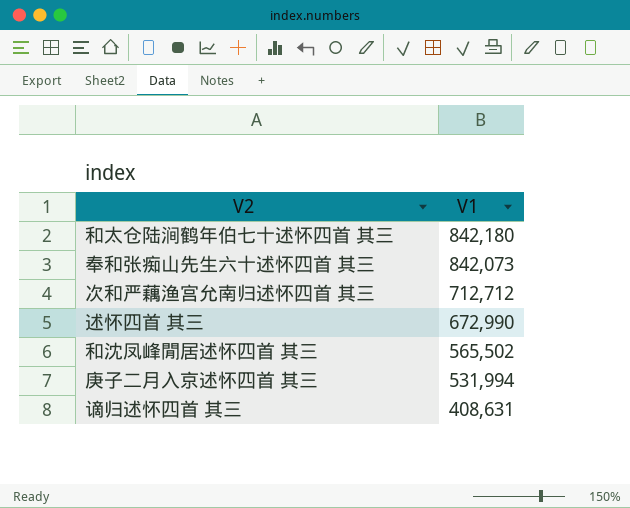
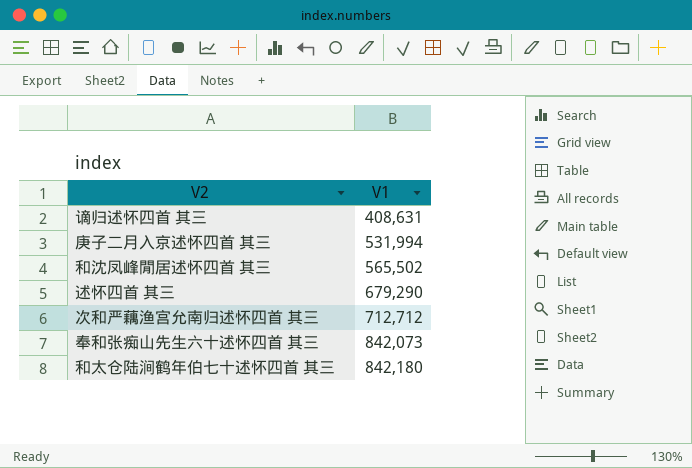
row order: V1 descending -> V1 ascending
述怀四首 其三 | V1: 672,990 -> 679,290

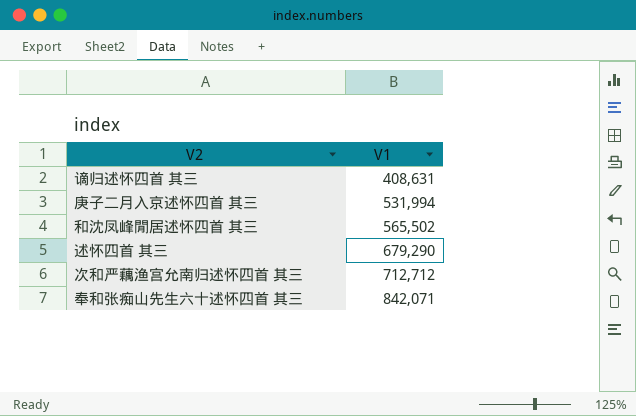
row 和太仓陆涧鹤年伯七十述怀四首 其三: 842,180 -> none
奉和张痴山先生六十述怀四首 其三 | V1: 842,073 -> 842,071

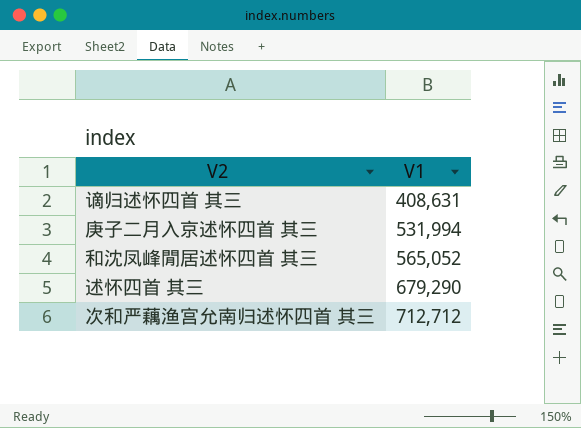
row 奉和张痴山先生六十述怀四首 其三: 842,071 -> none
和沈凤峰閒居述怀四首 其三 | V1: 565,502 -> 565,052

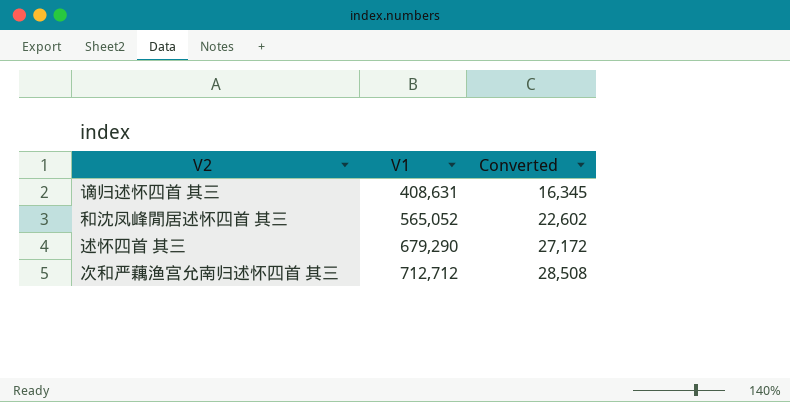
column Converted | formula: none -> [V1] * 0.04
row 庚子二月入京述怀四首 其三: 531,994 -> none

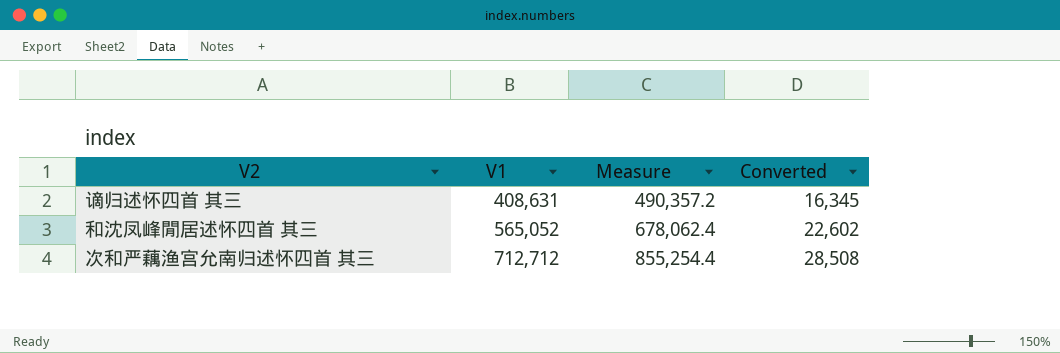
column Measure | formula: none -> [V1] * 1.2
row 述怀四首 其三: 679,290 | 27,172 -> none

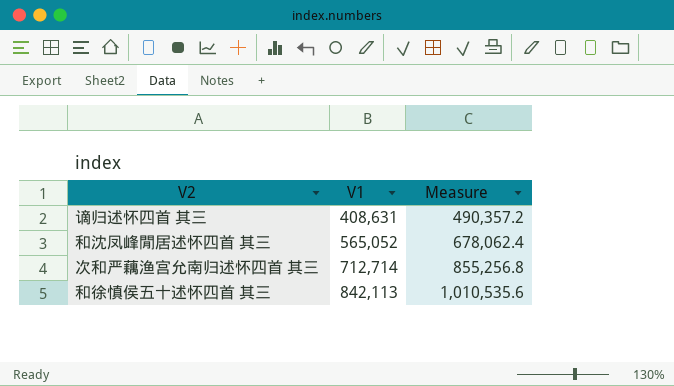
column Converted | formula: [V1] * 0.04 -> none
次和严藕渔宫允南归述怀四首 其三 | V1: 712,712 -> 712,714
次和严藕渔宫允南归述怀四首 其三 | Measure: 855,254.4 -> 855,256.8
row 和徐慎侯五十述怀四首 其三: none -> 842,113 | 1,010,535.6

